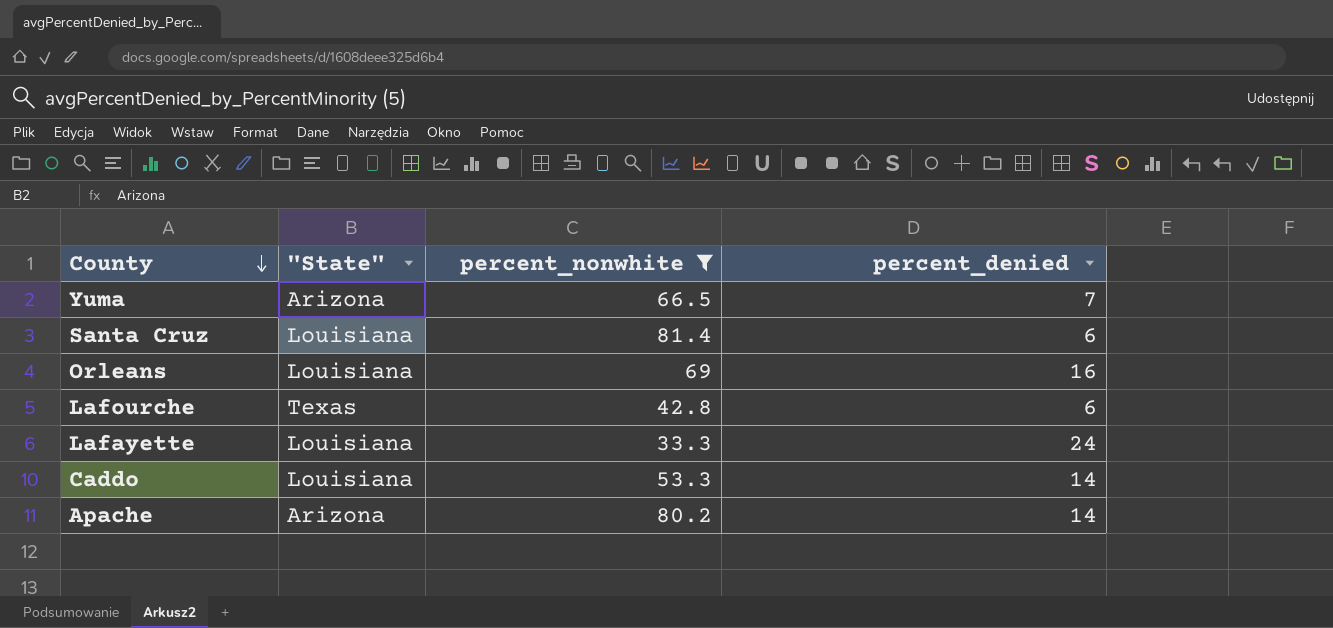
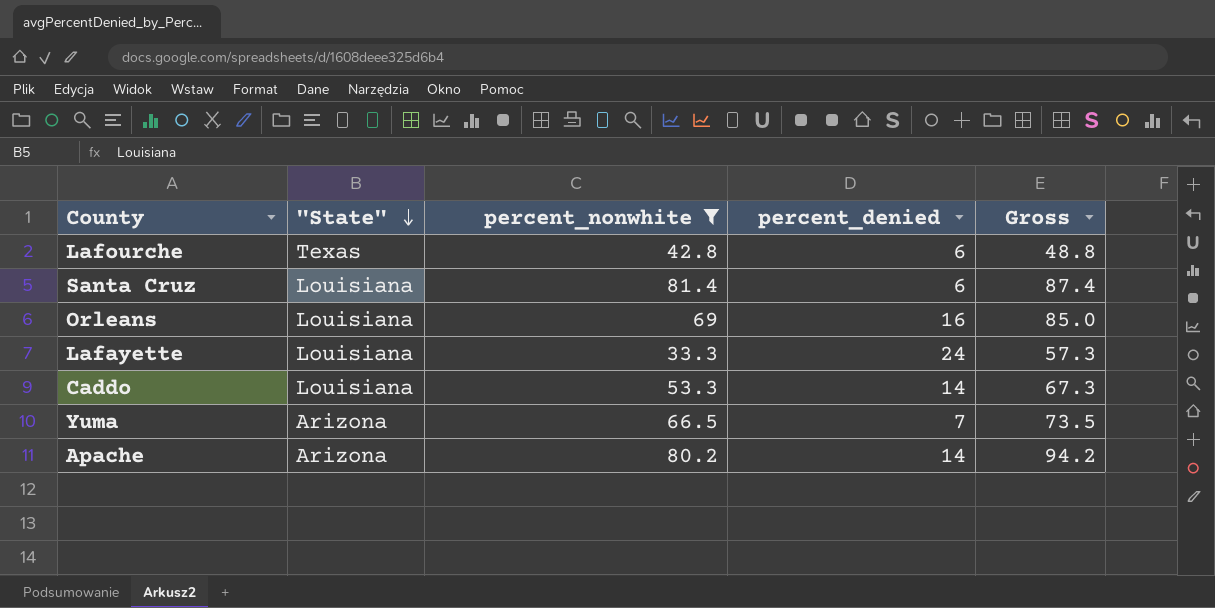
row order: County descending -> "State" descending
column Gross | formula: none -> [percent_nonwhite] + [percent_denied]

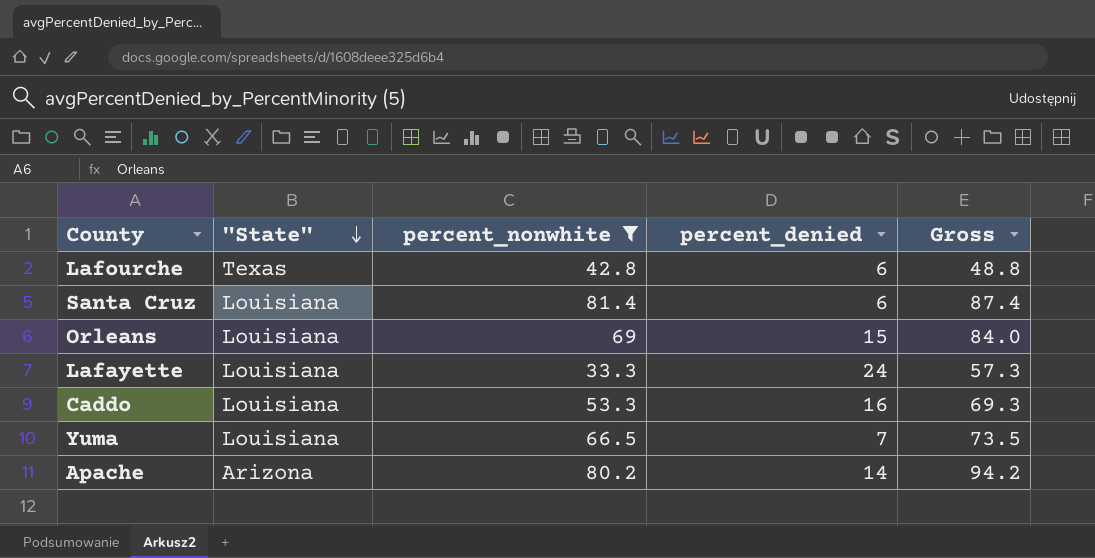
Orleans | percent_denied: 16 -> 15
Orleans | Gross: 85.0 -> 84.0
Caddo | percent_denied: 14 -> 16
Caddo | Gross: 67.3 -> 69.3
Yuma | "State": Arizona -> Louisiana

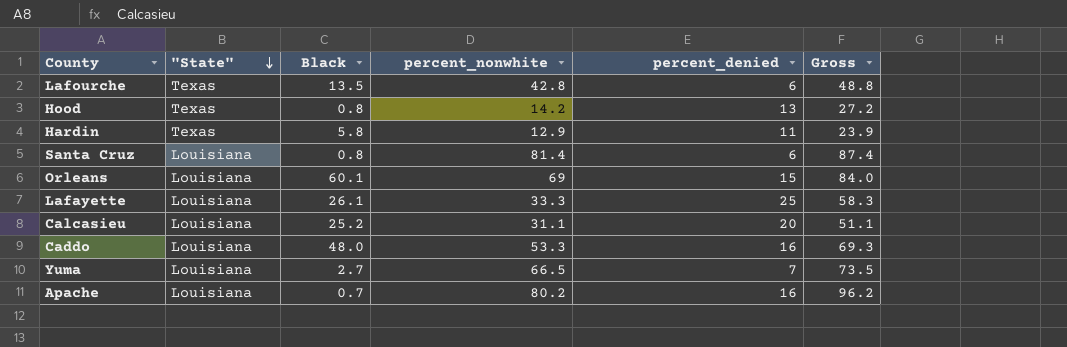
filter: percent_nonwhite >= 33.3 -> none
column Black | position: none -> 3
Lafayette | percent_denied: 24 -> 25
Lafayette | Gross: 57.3 -> 58.3
Apache | "State": Arizona -> Louisiana
Apache | percent_denied: 14 -> 16
Apache | Gross: 94.2 -> 96.2

